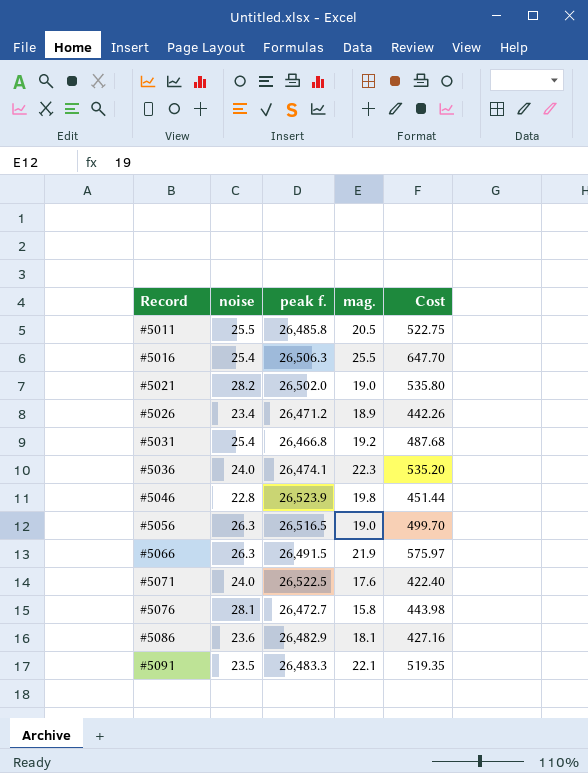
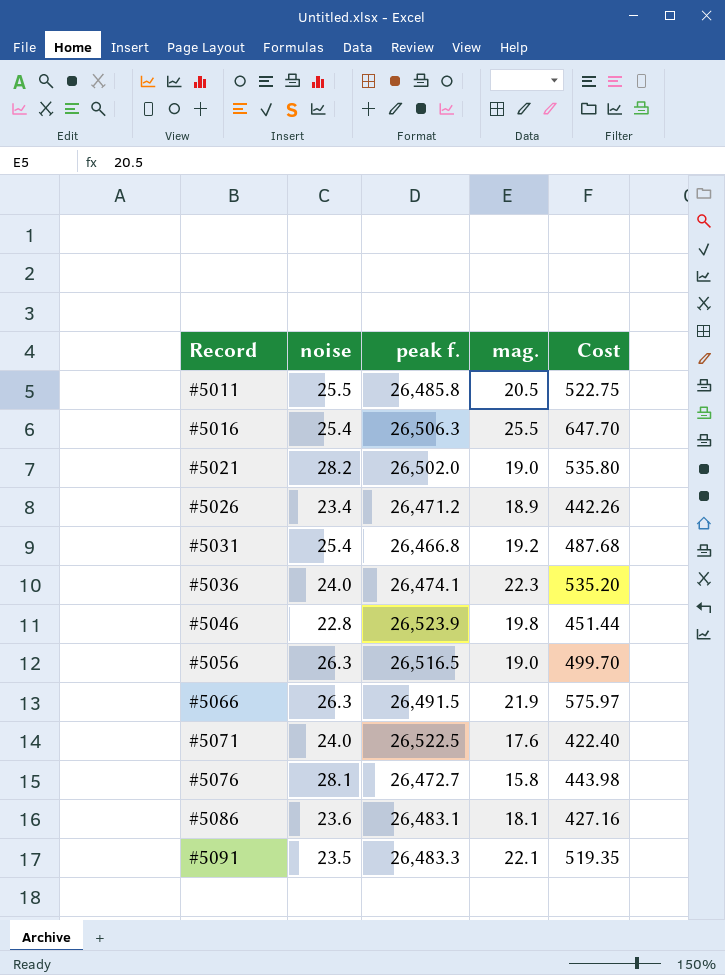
#5086 | peak f.: 26,482.9 -> 26,483.1

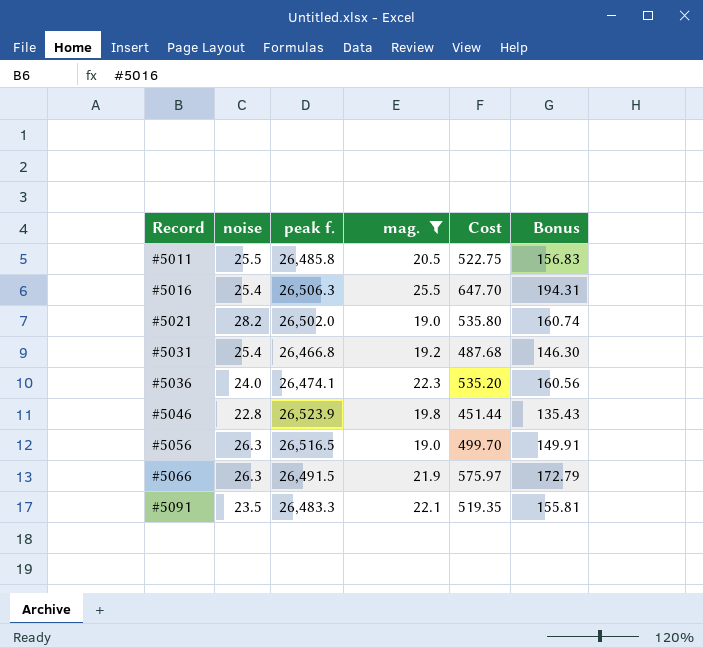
filter: none -> mag. >= 19.0
column Bonus | formula: none -> [Cost] * 0.3

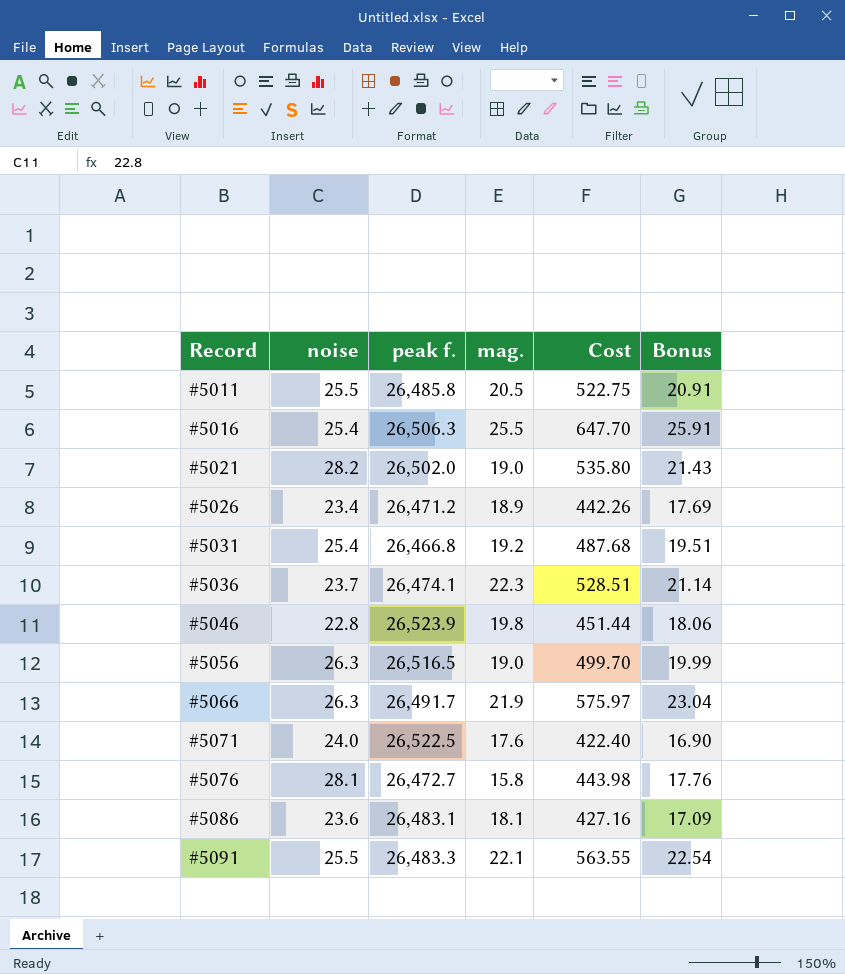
filter: mag. >= 19.0 -> none
column Bonus | formula: [Cost] * 0.3 -> [Cost] * 0.04
#5036 | noise: 24.0 -> 23.7
#5036 | Cost: 535.20 -> 528.51
#5066 | peak f.: 26,491.5 -> 26,491.7
#5091 | noise: 23.5 -> 25.5
#5091 | Cost: 519.35 -> 563.55

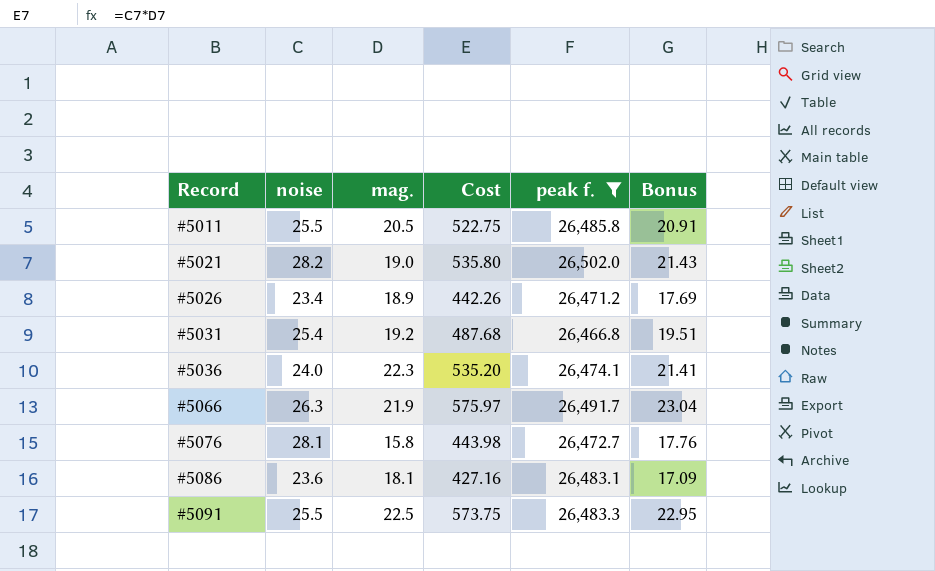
filter: none -> peak f. <= 26,502.0
column peak f. | position: 3 -> 5
#5036 | noise: 23.7 -> 24.0
#5036 | Cost: 528.51 -> 535.20
#5036 | Bonus: 21.14 -> 21.41
#5091 | mag.: 22.1 -> 22.5
#5091 | Cost: 563.55 -> 573.75
#5091 | Bonus: 22.54 -> 22.95

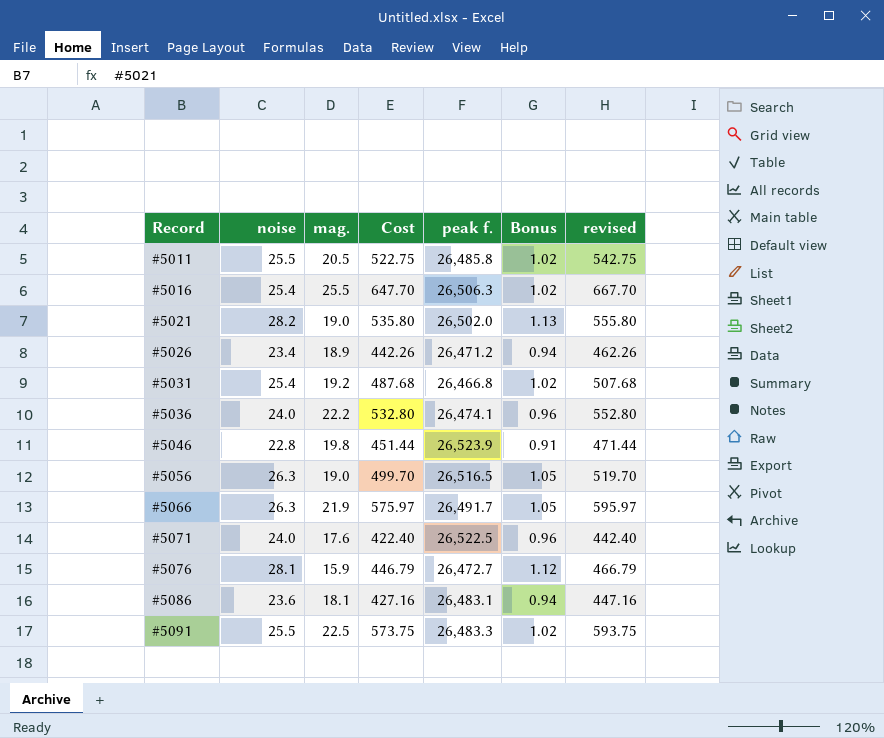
filter: peak f. <= 26,502.0 -> none
column Bonus | formula: [Cost] * 0.04 -> [noise] * 0.04
column revised | formula: none -> [Cost] + 20
#5036 | mag.: 22.3 -> 22.2
#5036 | Cost: 535.20 -> 532.80
#5076 | mag.: 15.8 -> 15.9
#5076 | Cost: 443.98 -> 446.79

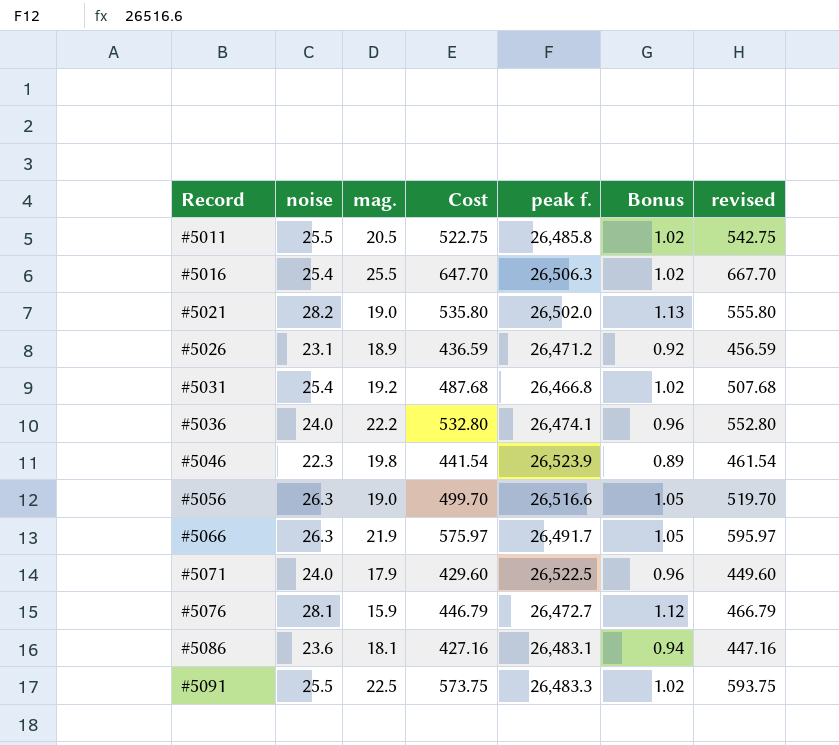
#5026 | noise: 23.4 -> 23.1
#5026 | Cost: 442.26 -> 436.59
#5026 | Bonus: 0.94 -> 0.92
#5026 | revised: 462.26 -> 456.59
#5046 | noise: 22.8 -> 22.3
#5046 | Cost: 451.44 -> 441.54
#5046 | Bonus: 0.91 -> 0.89
#5046 | revised: 471.44 -> 461.54
#5056 | peak f.: 26,516.5 -> 26,516.6
#5071 | mag.: 17.6 -> 17.9
#5071 | Cost: 422.40 -> 429.60
#5071 | revised: 442.40 -> 449.60

